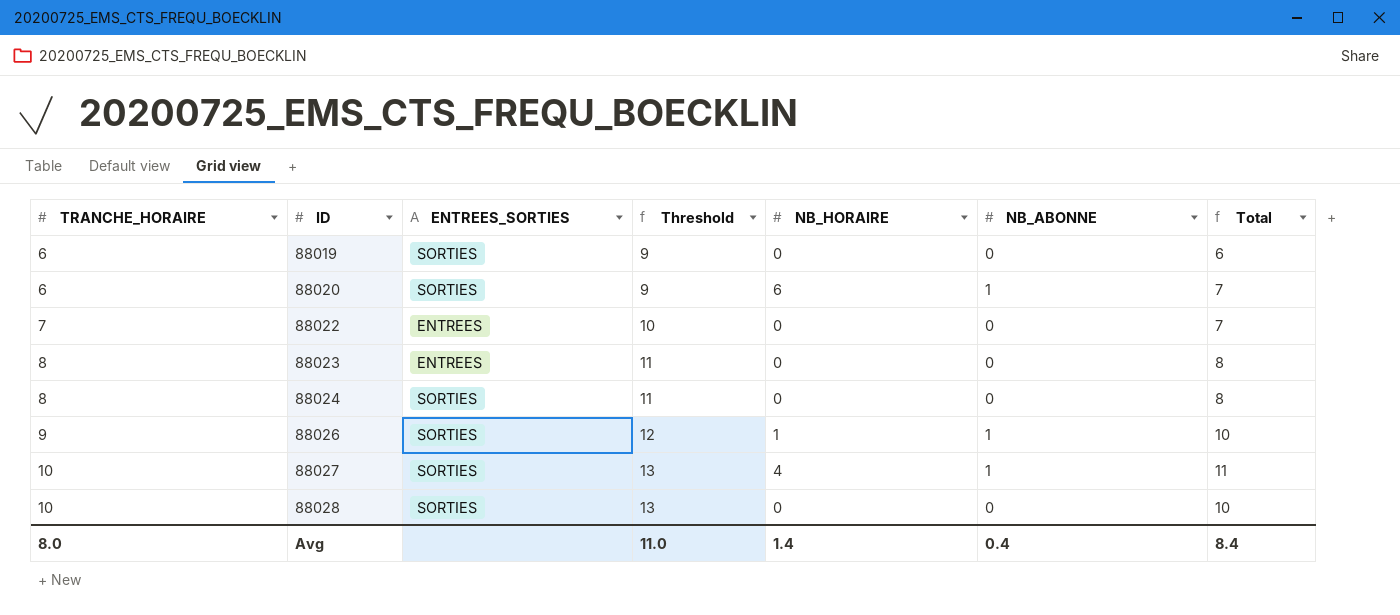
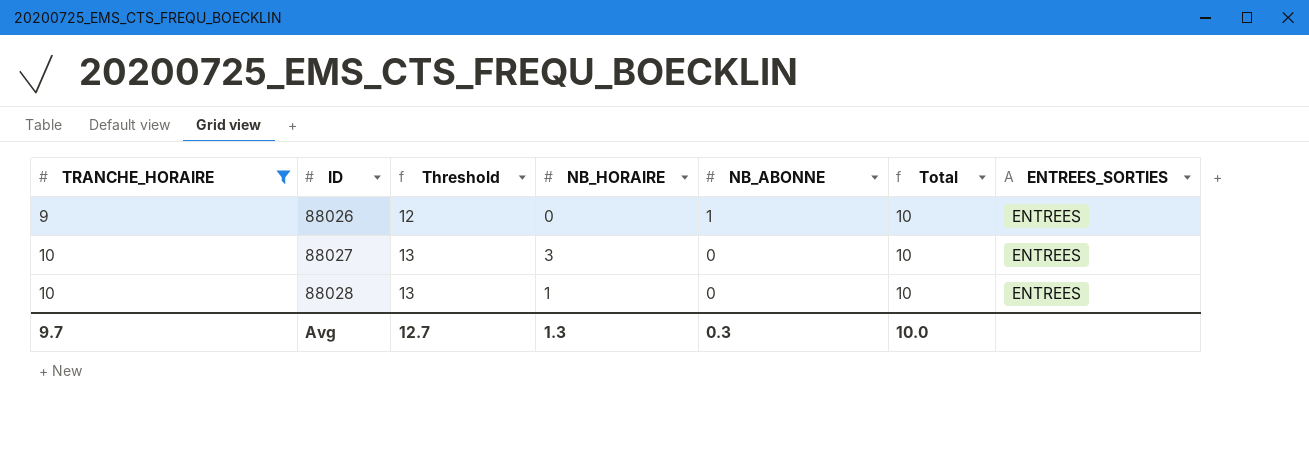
filter: none -> TRANCHE_HORAIRE >= 9
column ENTREES_SORTIES | position: 3 -> 7
88026 | NB_HORAIRE: 1 -> 0
88026 | ENTREES_SORTIES: SORTIES -> ENTREES
88027 | NB_HORAIRE: 4 -> 3
88027 | NB_ABONNE: 1 -> 0
88027 | Total: 11 -> 10
88027 | ENTREES_SORTIES: SORTIES -> ENTREES
88028 | NB_HORAIRE: 0 -> 1
88028 | ENTREES_SORTIES: SORTIES -> ENTREES
Avg | TRANCHE_HORAIRE: 8.0 -> 9.7
Avg | Threshold: 11.0 -> 12.7
Avg | NB_HORAIRE: 1.4 -> 1.3
Avg | NB_ABONNE: 0.4 -> 0.3
Avg | Total: 8.4 -> 10.0

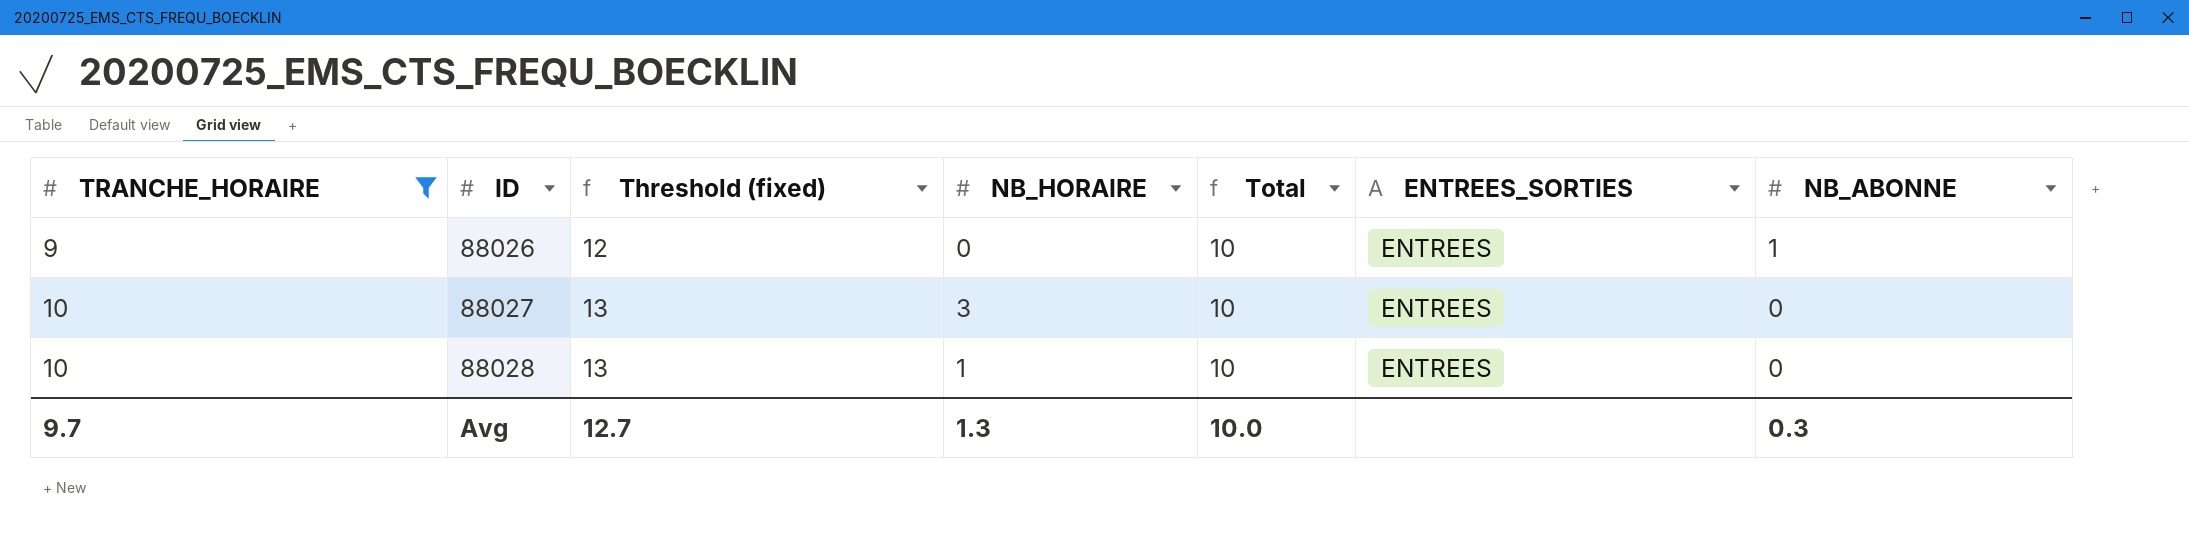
column name: Threshold -> Threshold (fixed)
column NB_ABONNE | position: 5 -> 7

